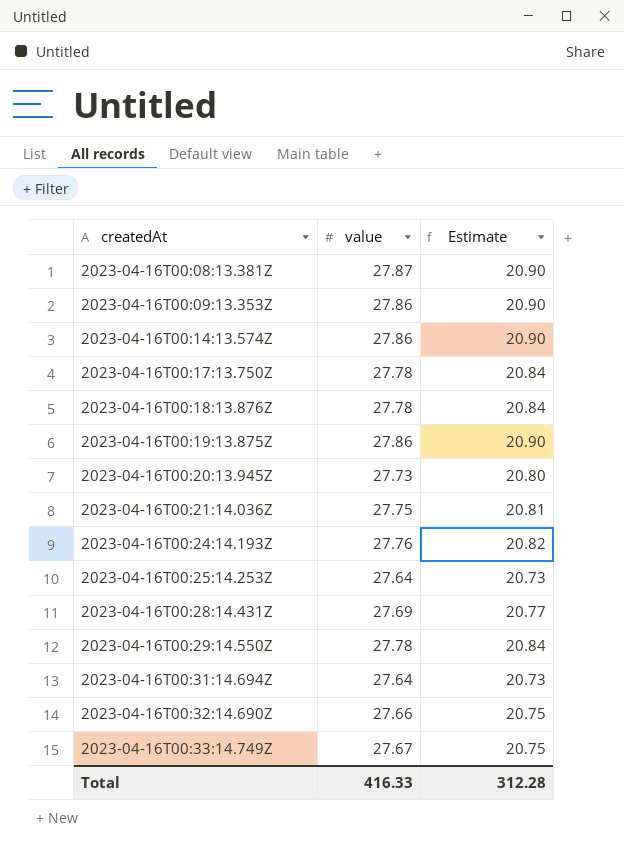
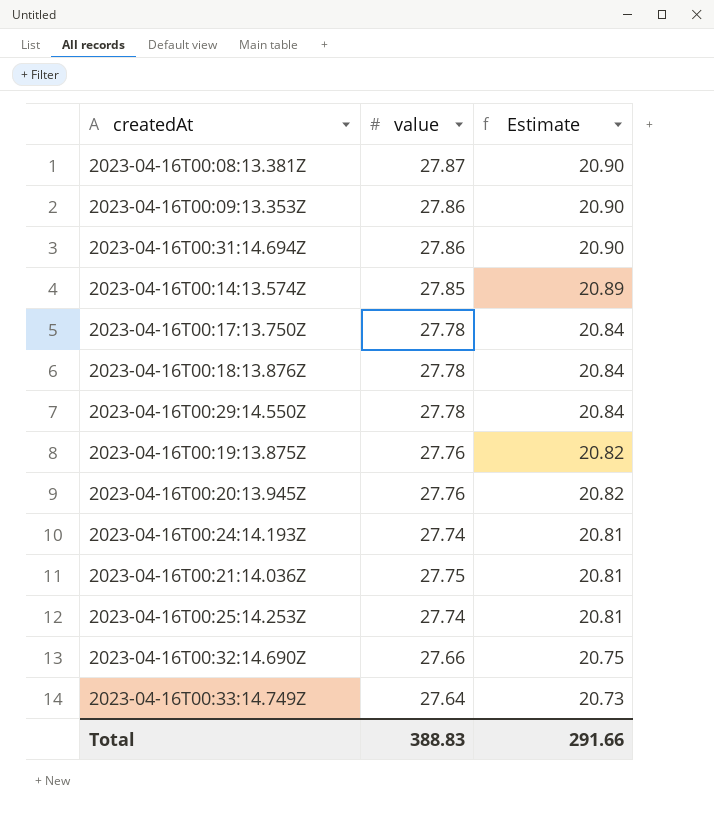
row order: createdAt ascending -> Estimate descending
row 2023-04-16T00:28:14.431Z: 27.69 | 20.77 -> none
2023-04-16T00:31:14.694Z | value: 27.64 -> 27.86
2023-04-16T00:31:14.694Z | Estimate: 20.73 -> 20.90
2023-04-16T00:14:13.574Z | value: 27.86 -> 27.85
2023-04-16T00:14:13.574Z | Estimate: 20.90 -> 20.89
2023-04-16T00:19:13.875Z | value: 27.86 -> 27.76
2023-04-16T00:19:13.875Z | Estimate: 20.90 -> 20.82
2023-04-16T00:20:13.945Z | value: 27.73 -> 27.76
2023-04-16T00:20:13.945Z | Estimate: 20.80 -> 20.82
2023-04-16T00:24:14.193Z | value: 27.76 -> 27.74
2023-04-16T00:24:14.193Z | Estimate: 20.82 -> 20.81
2023-04-16T00:25:14.253Z | value: 27.64 -> 27.74
2023-04-16T00:25:14.253Z | Estimate: 20.73 -> 20.81
2023-04-16T00:33:14.749Z | value: 27.67 -> 27.64
2023-04-16T00:33:14.749Z | Estimate: 20.75 -> 20.73
Total | value: 416.33 -> 388.83
Total | Estimate: 312.28 -> 291.66

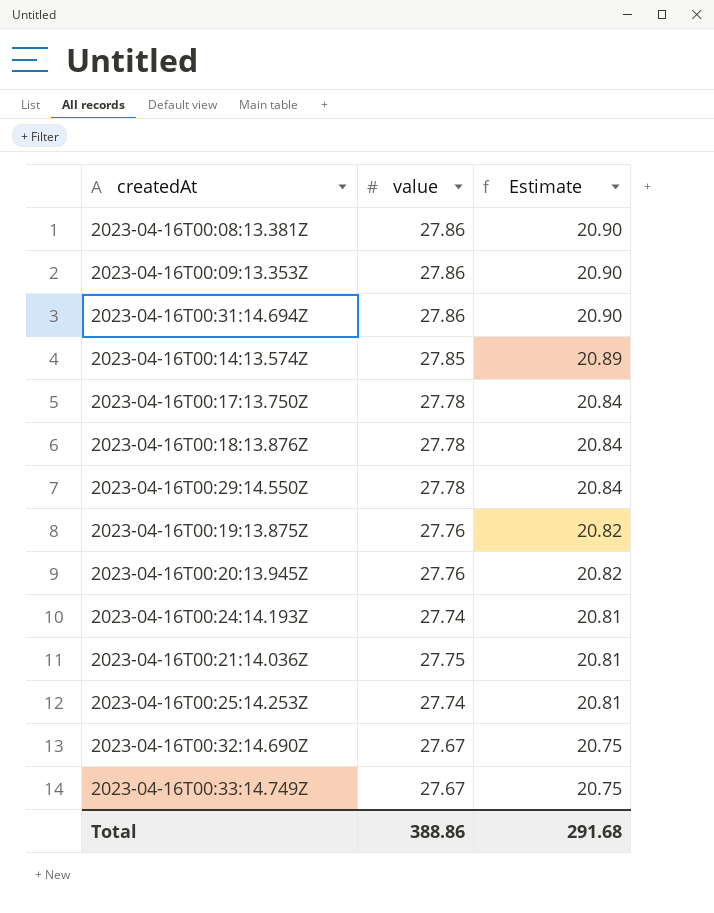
2023-04-16T00:08:13.381Z | value: 27.87 -> 27.86
2023-04-16T00:32:14.690Z | value: 27.66 -> 27.67
2023-04-16T00:33:14.749Z | value: 27.64 -> 27.67
2023-04-16T00:33:14.749Z | Estimate: 20.73 -> 20.75
Total | value: 388.83 -> 388.86
Total | Estimate: 291.66 -> 291.68

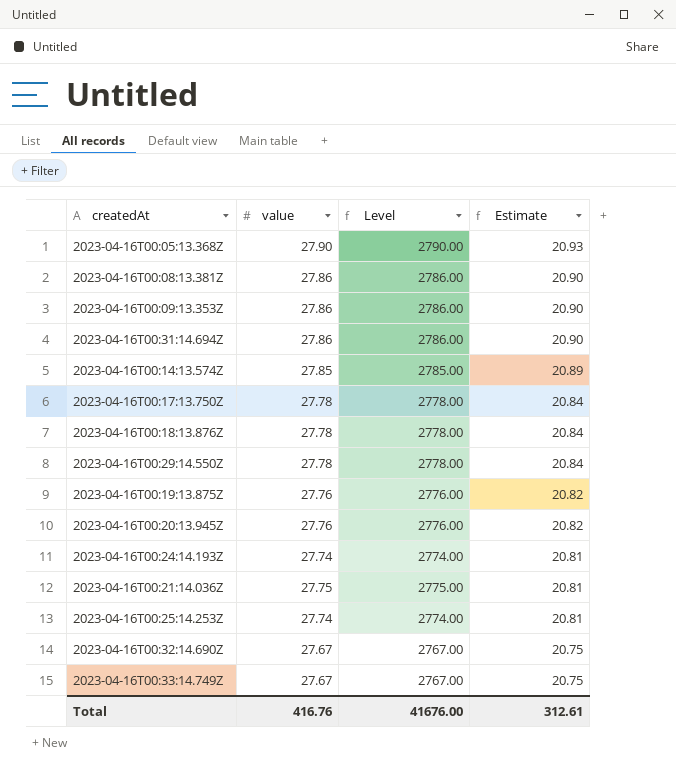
column Level | formula: none -> [value] * 100
row 2023-04-16T00:05:13.368Z: none -> 27.90 | 2790.00 | 20.93
Total | value: 388.86 -> 416.76
Total | Estimate: 291.68 -> 312.61

